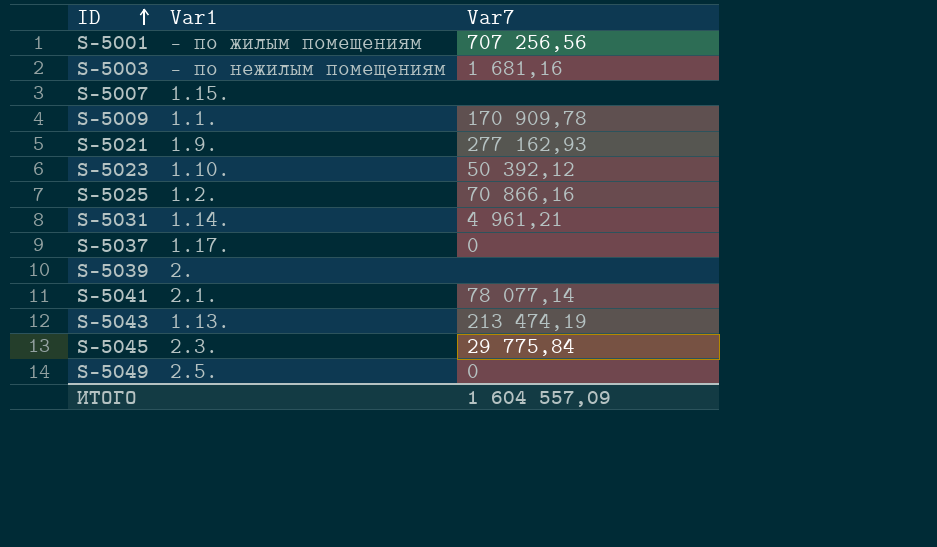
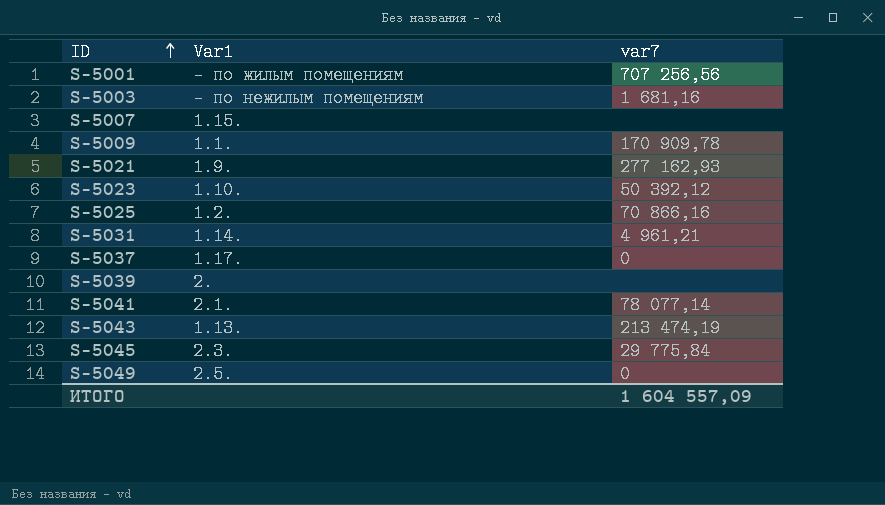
column name: Var7 -> var7

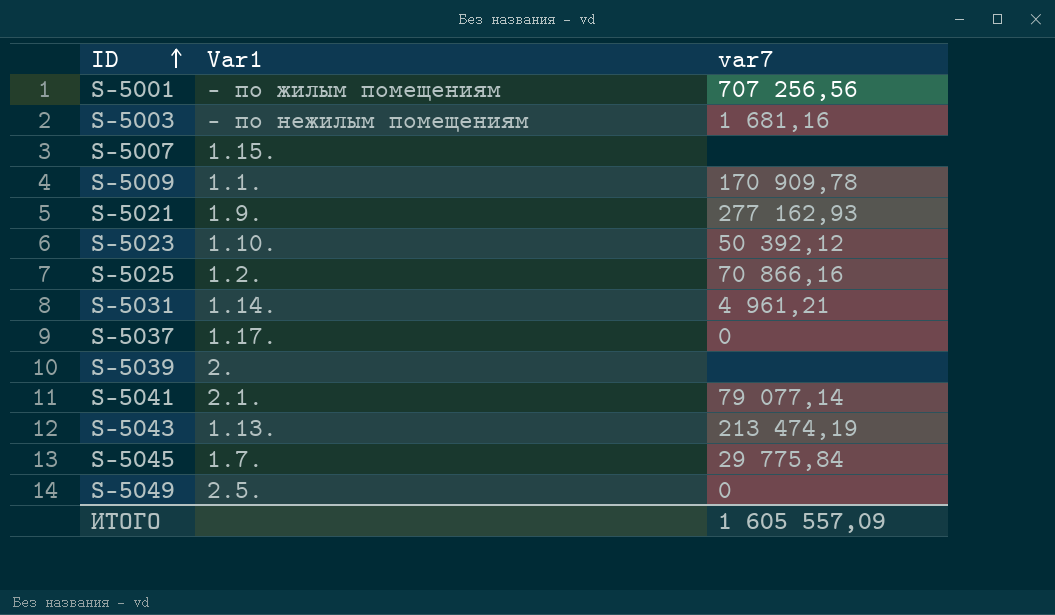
S-5041 | var7: 78 077,14 -> 79 077,14
S-5045 | Var1: 2.3. -> 1.7.
ИТОГО | var7: 1 604 557,09 -> 1 605 557,09

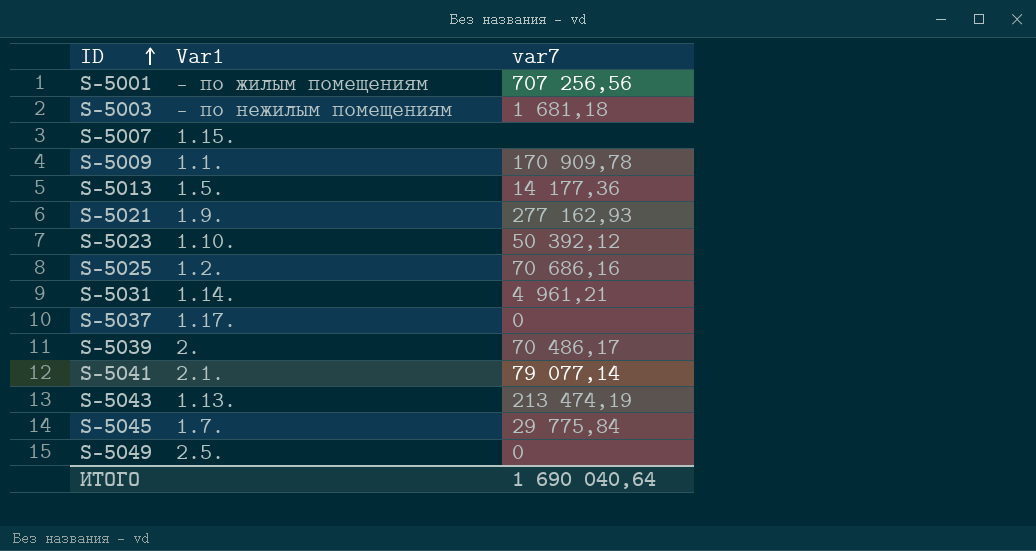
S-5003 | var7: 1 681,16 -> 1 681,18
row S-5013: none -> 1.5. | 14 177,36
S-5025 | var7: 70 866,16 -> 70 686,16
S-5039 | var7: none -> 70 486,17
ИТОГО | var7: 1 605 557,09 -> 1 690 040,64

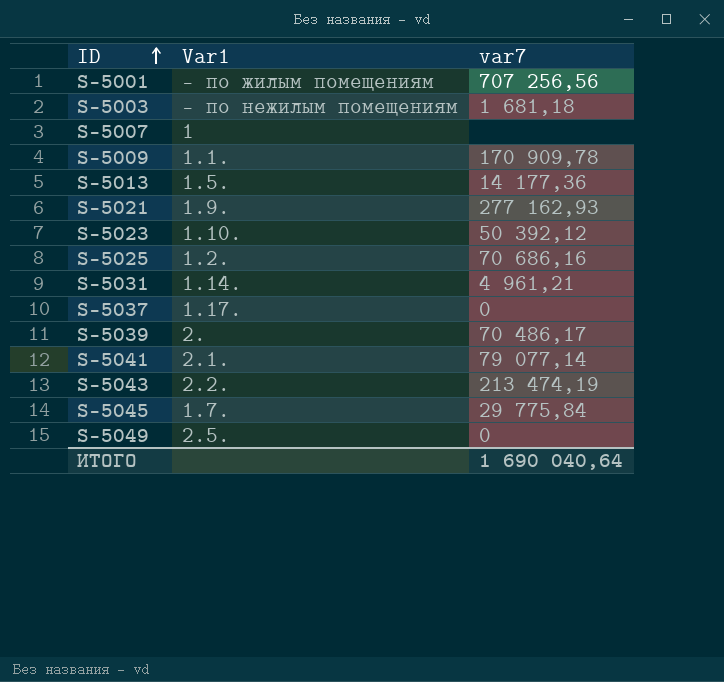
S-5007 | Var1: 1.15. -> 1
S-5043 | Var1: 1.13. -> 2.2.

